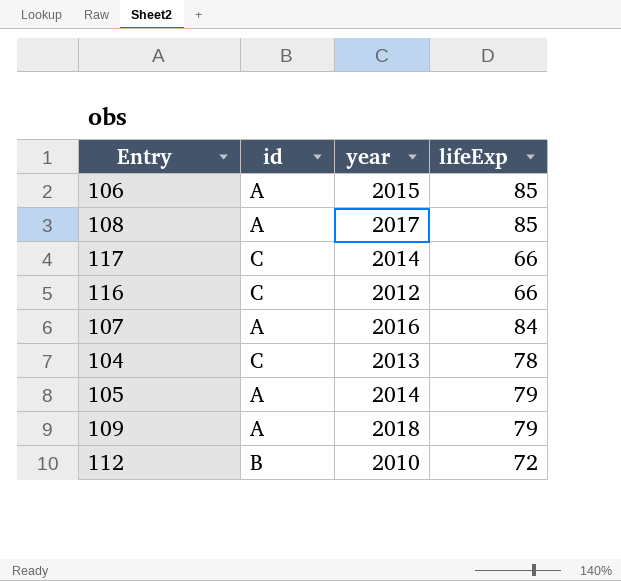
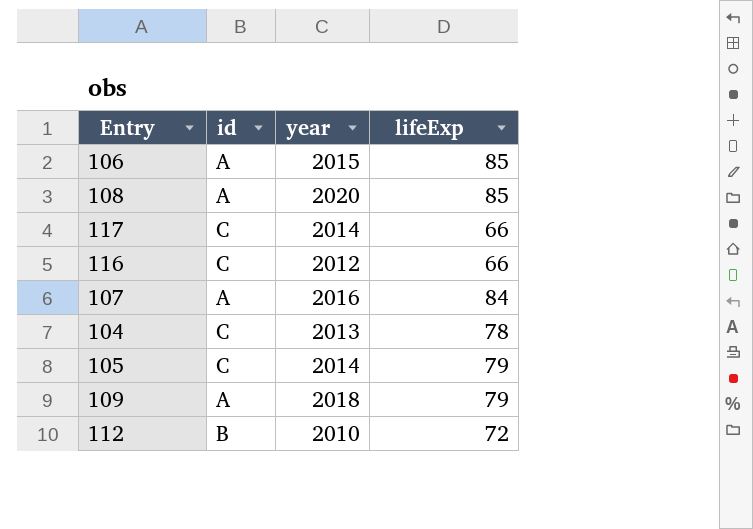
108 | year: 2017 -> 2020
105 | id: A -> C

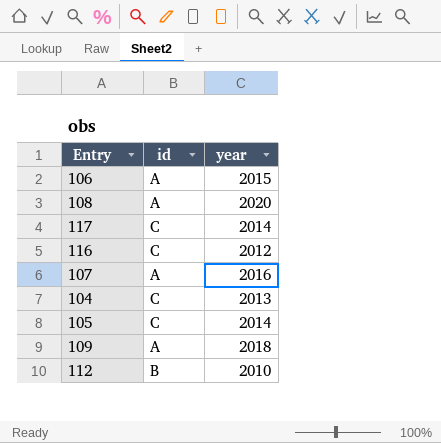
column lifeExp | position: 4 -> none

